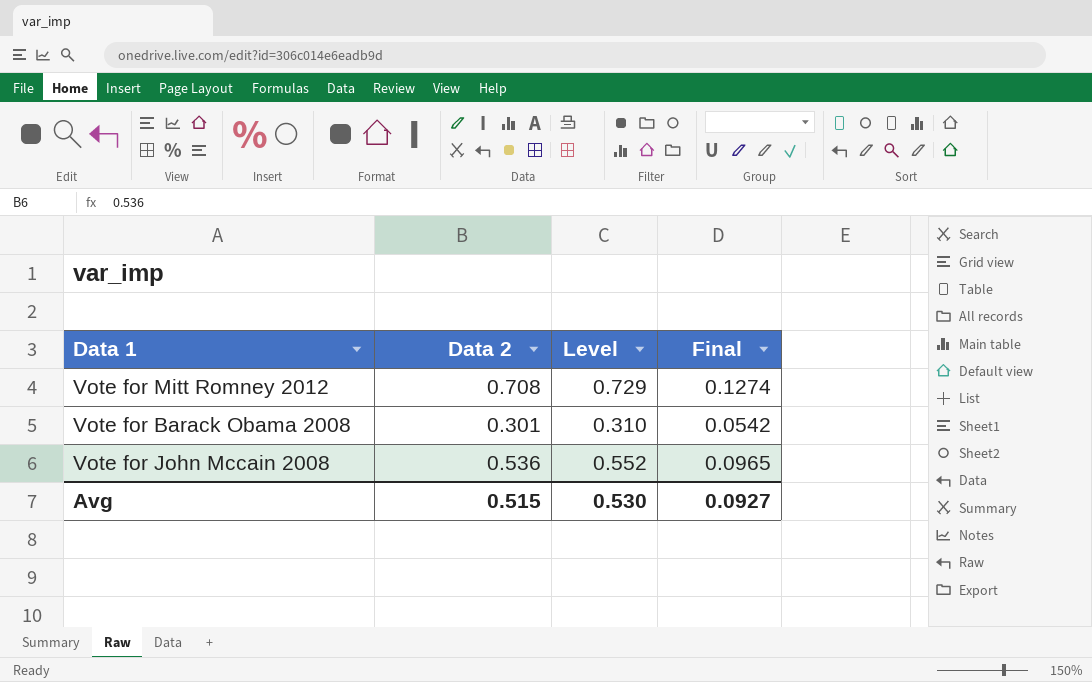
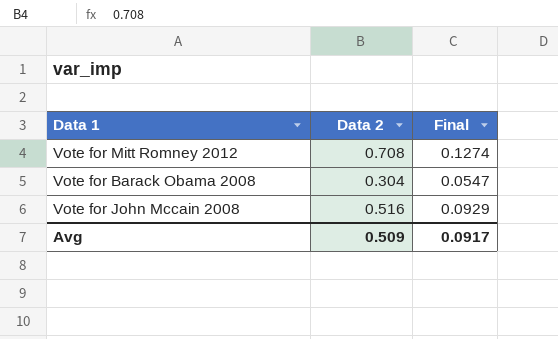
column Level | formula: [Data 2] * 1.03 -> none
Vote for Barack Obama 2008 | Data 2: 0.301 -> 0.304
Vote for Barack Obama 2008 | Final: 0.0542 -> 0.0547
Vote for John Mccain 2008 | Data 2: 0.536 -> 0.516
Vote for John Mccain 2008 | Final: 0.0965 -> 0.0929
Avg | Data 2: 0.515 -> 0.509
Avg | Final: 0.0927 -> 0.0917

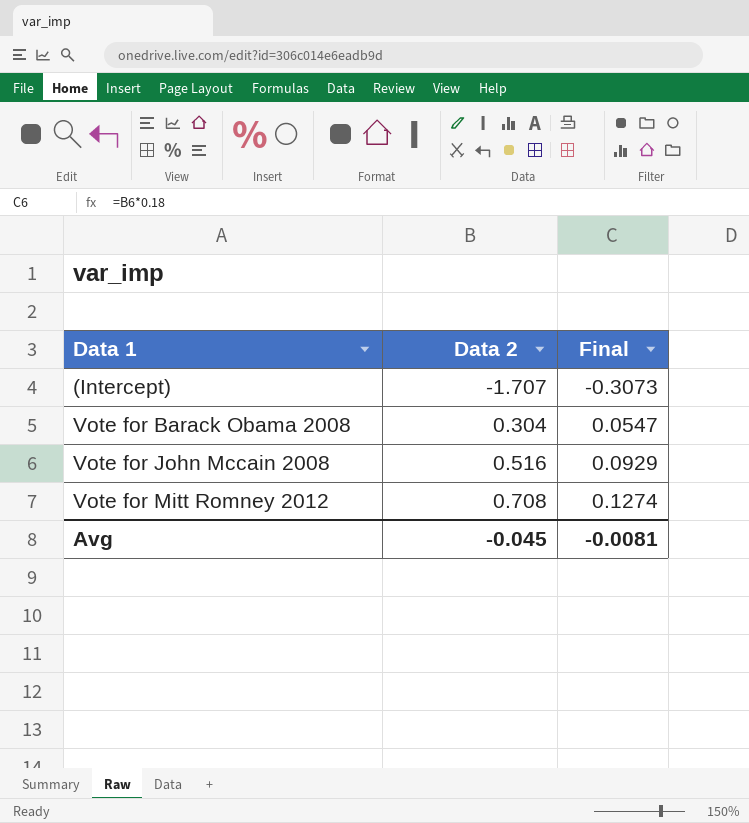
row order: none -> Data 1 ascending
row (Intercept): none -> -1.707 | -0.3073
Avg | Data 2: 0.509 -> -0.045
Avg | Final: 0.0917 -> -0.0081

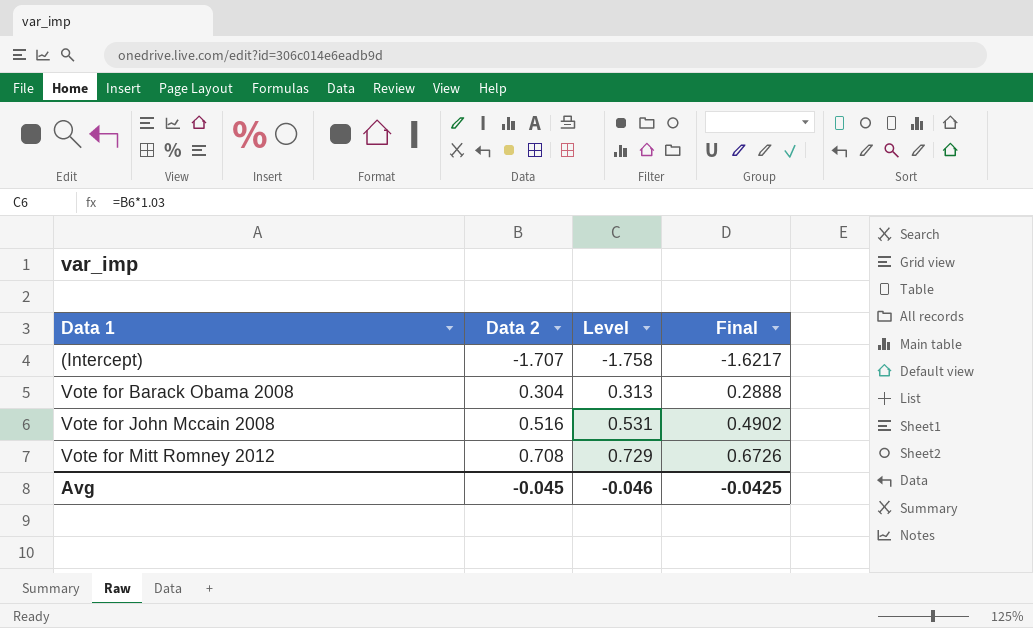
column Level | formula: none -> [Data 2] * 1.03
column Final | formula: [Data 2] * 0.18 -> [Data 2] * 0.95
Avg | Final: -0.0081 -> -0.0425

